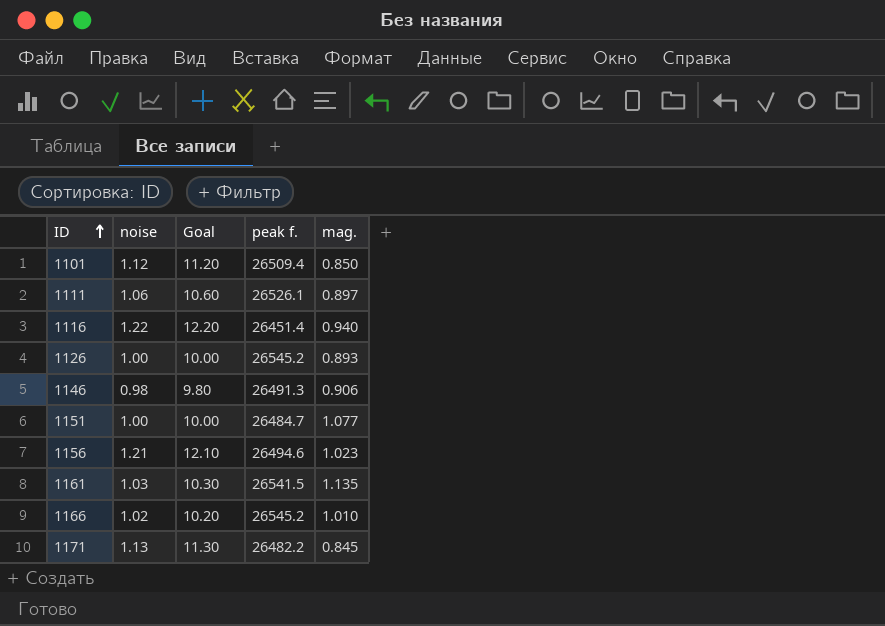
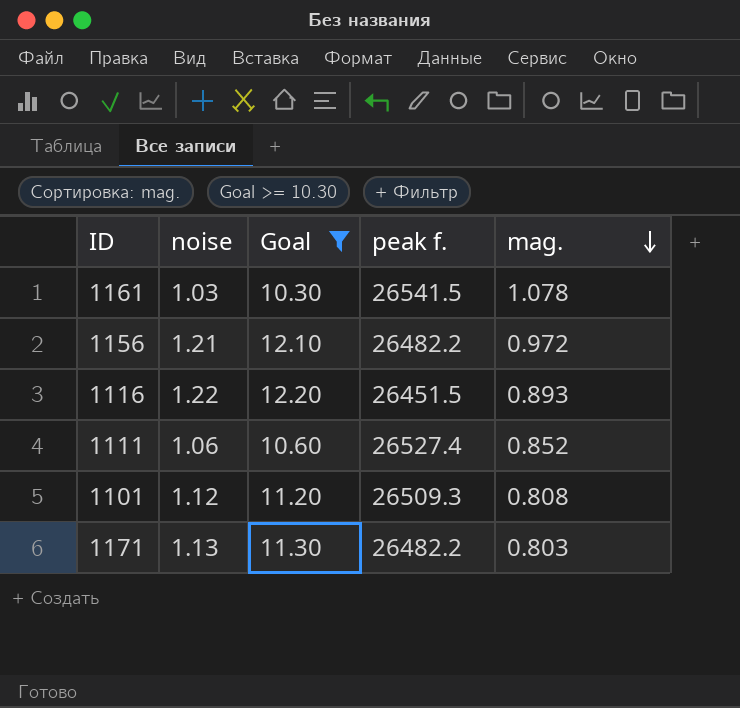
filter: none -> Goal >= 10.30
row order: ID ascending -> mag. descending
1161 | mag.: 1.135 -> 1.078
1156 | peak f.: 26494.6 -> 26482.2
1156 | mag.: 1.023 -> 0.972
1116 | peak f.: 26451.4 -> 26451.5
1116 | mag.: 0.940 -> 0.893
1111 | peak f.: 26526.1 -> 26527.4
1111 | mag.: 0.897 -> 0.852
1101 | peak f.: 26509.4 -> 26509.3
1101 | mag.: 0.850 -> 0.808
1171 | mag.: 0.845 -> 0.803

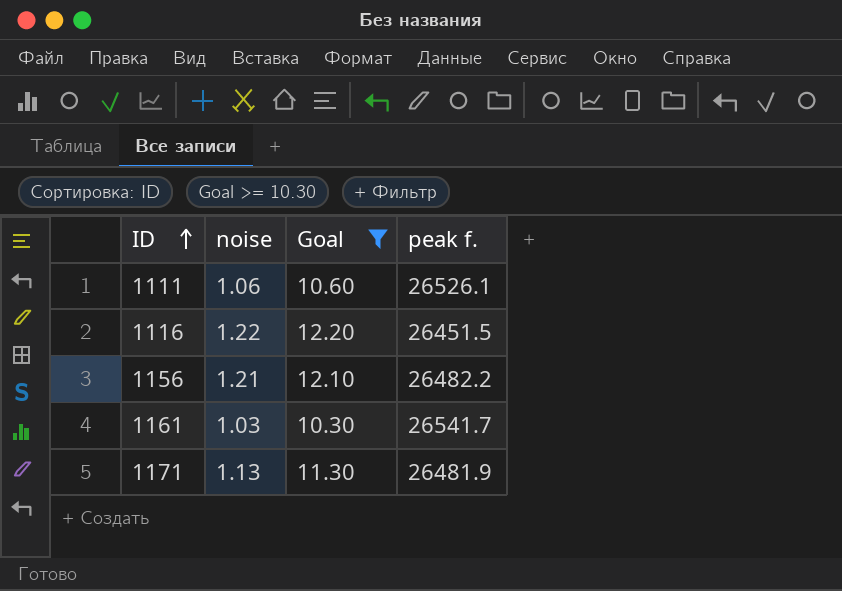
row order: mag. descending -> ID ascending
column mag. | position: 5 -> none
row 1101: 1.12 | 11.20 | 26509.3 | 0.808 -> none
1111 | peak f.: 26527.4 -> 26526.1
1161 | peak f.: 26541.5 -> 26541.7
1171 | peak f.: 26482.2 -> 26481.9

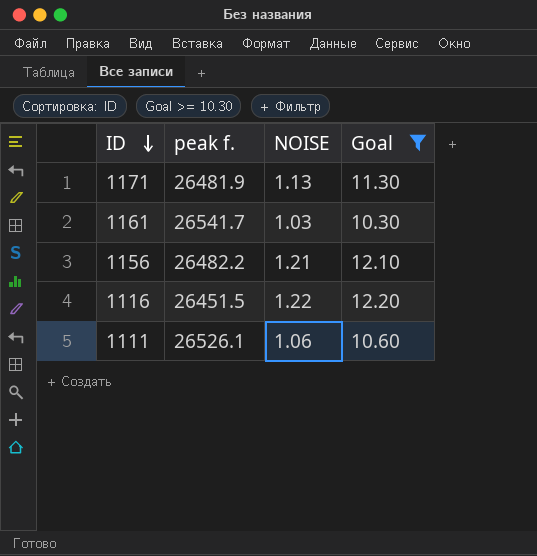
row order: ID ascending -> ID descending
column peak f. | position: 4 -> 2
column name: noise -> NOISE

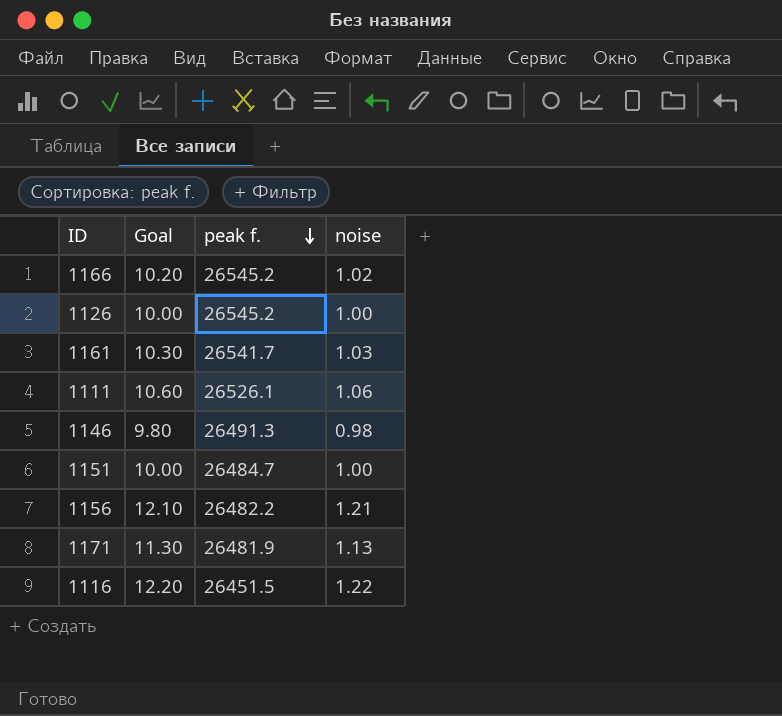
filter: Goal >= 10.30 -> none
row order: ID descending -> peak f. descending
column Goal | position: 4 -> 2
column name: NOISE -> noise

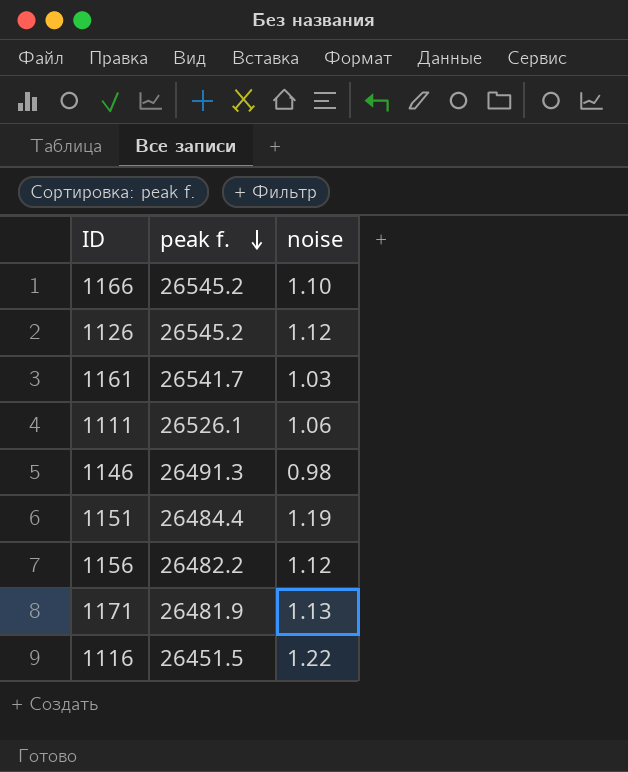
column Goal | formula: [noise] * 10 -> none
1166 | noise: 1.02 -> 1.10
1126 | noise: 1.00 -> 1.12
1151 | peak f.: 26484.7 -> 26484.4
1151 | noise: 1.00 -> 1.19
1156 | noise: 1.21 -> 1.12

